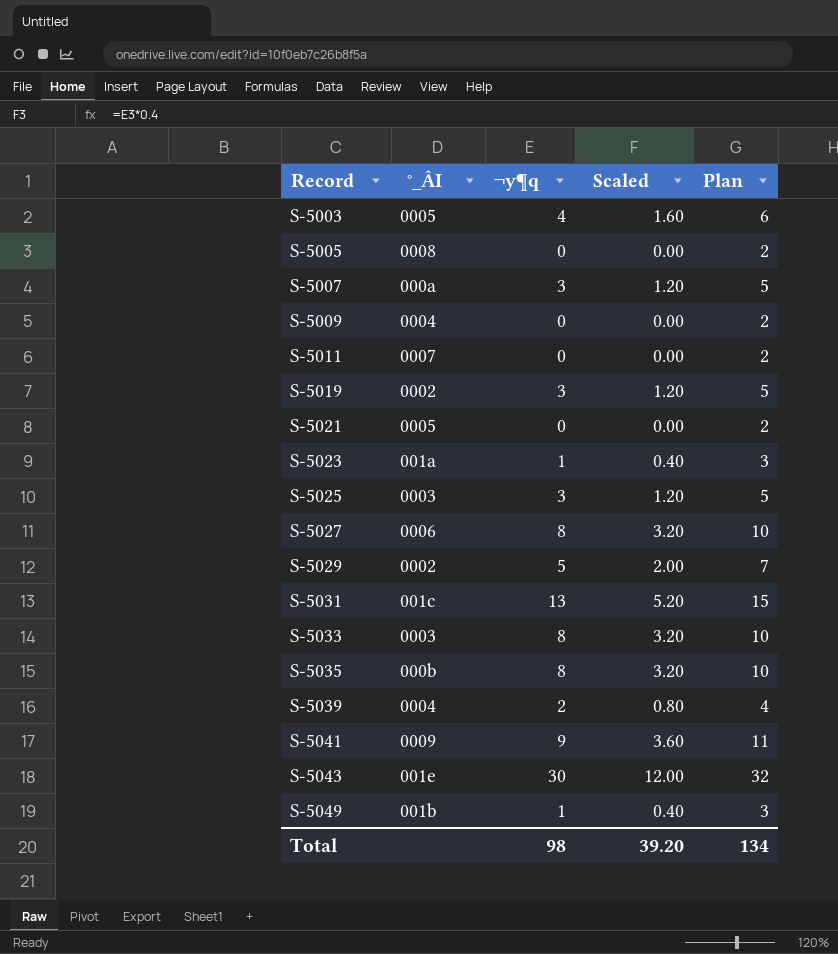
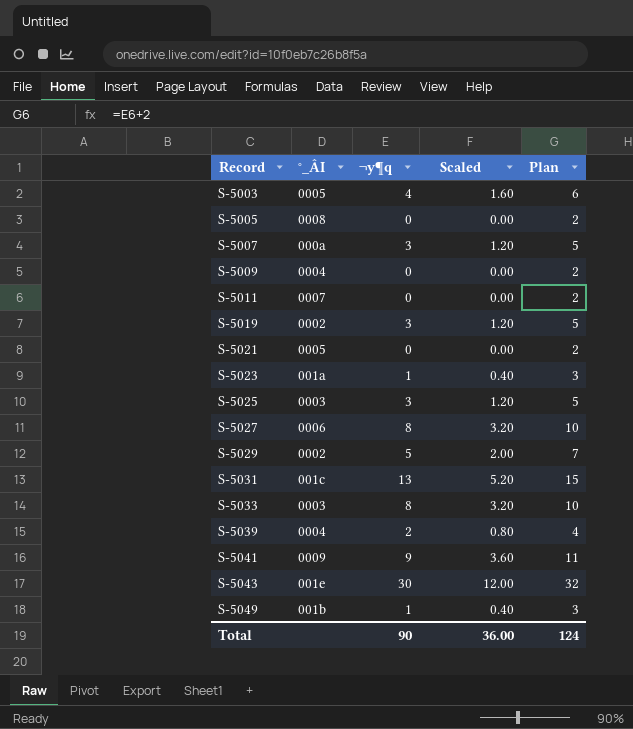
row S-5035: 000b | 8 | 3.20 | 10 -> none
Total | ¬y¶q: 98 -> 90
Total | Scaled: 39.20 -> 36.00
Total | Plan: 134 -> 124

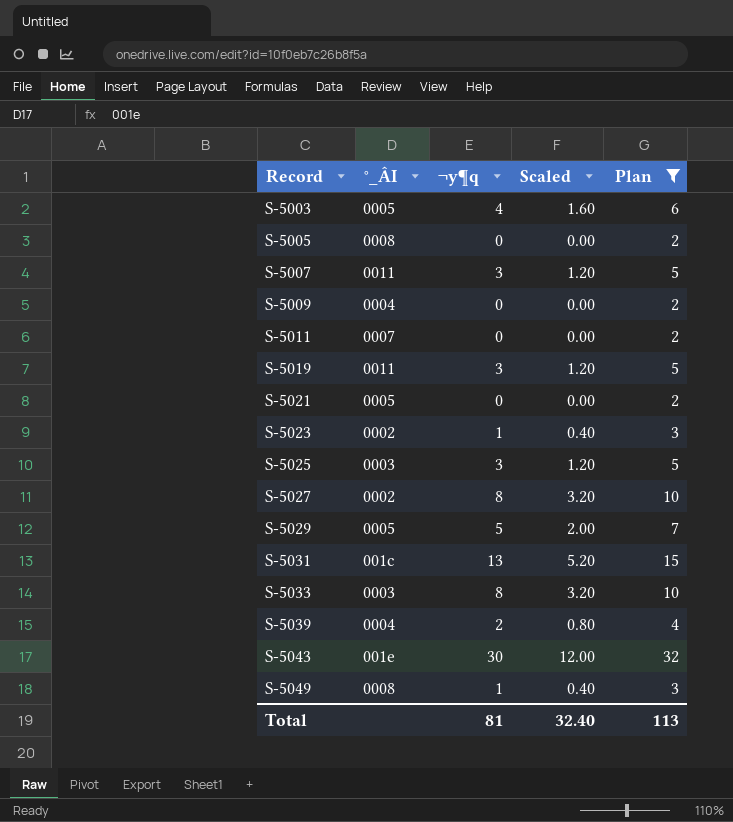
filter: none -> Plan != 11
S-5007 | °_ÂI: 000a -> 0011
S-5019 | °_ÂI: 0002 -> 0011
S-5023 | °_ÂI: 001a -> 0002
S-5027 | °_ÂI: 0006 -> 0002
S-5029 | °_ÂI: 0002 -> 0005
S-5049 | °_ÂI: 001b -> 0008
Total | ¬y¶q: 90 -> 81
Total | Scaled: 36.00 -> 32.40
Total | Plan: 124 -> 113

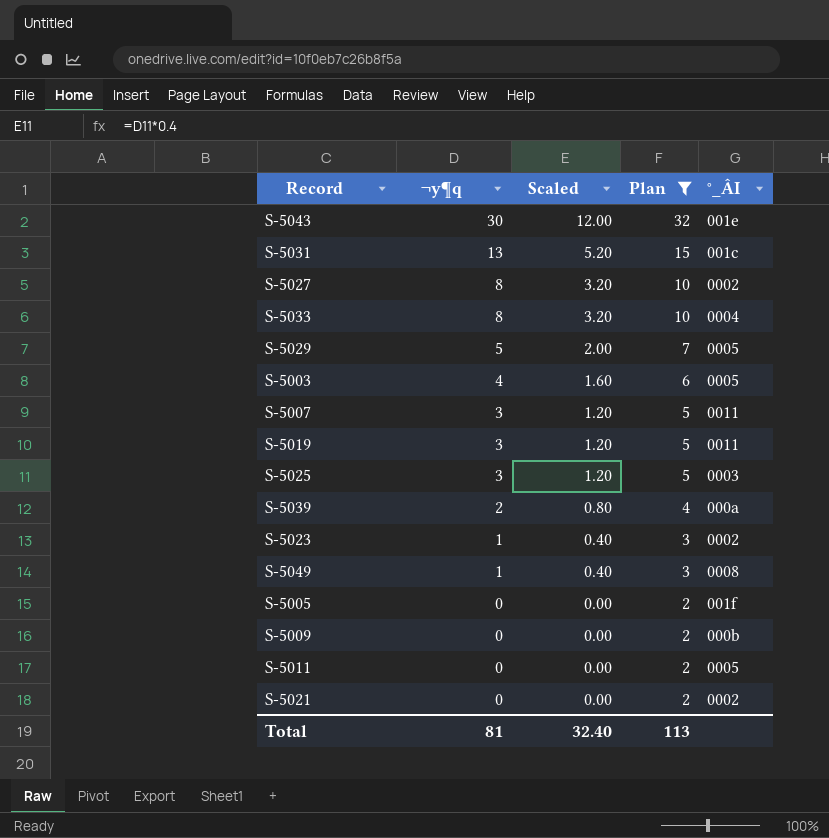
row order: Record ascending -> ¬y¶q descending
column °_ÂI | position: 2 -> 5
S-5033 | °_ÂI: 0003 -> 0004
S-5039 | °_ÂI: 0004 -> 000a
S-5005 | °_ÂI: 0008 -> 001f
S-5009 | °_ÂI: 0004 -> 000b
S-5011 | °_ÂI: 0007 -> 0005
S-5021 | °_ÂI: 0005 -> 0002

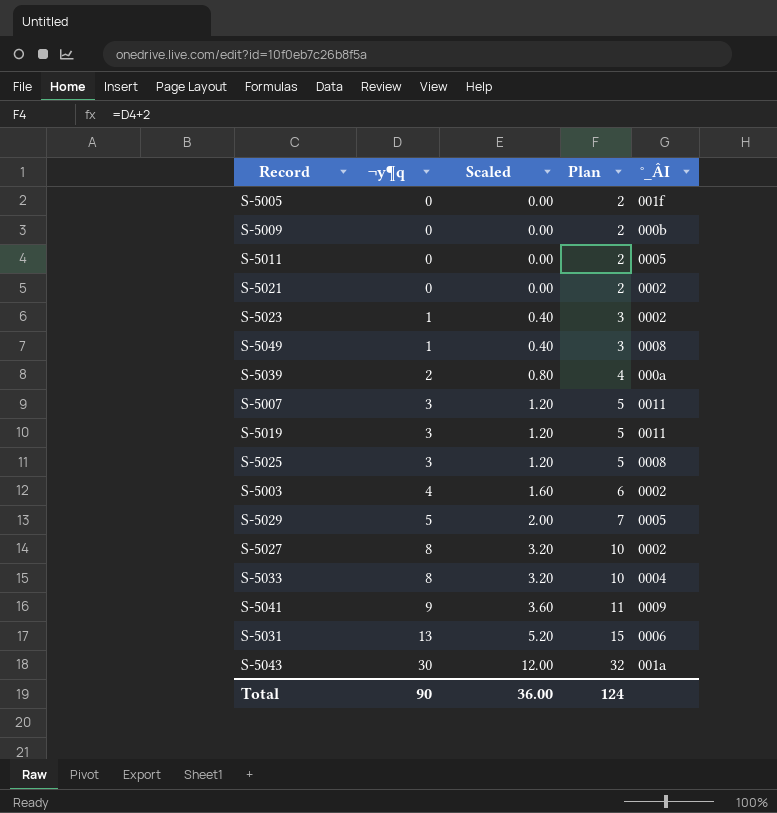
filter: Plan != 11 -> none
row order: ¬y¶q descending -> ¬y¶q ascending
S-5025 | °_ÂI: 0003 -> 0008
S-5003 | °_ÂI: 0005 -> 0002
S-5031 | °_ÂI: 001c -> 0006
S-5043 | °_ÂI: 001e -> 001a
Total | ¬y¶q: 81 -> 90
Total | Scaled: 32.40 -> 36.00
Total | Plan: 113 -> 124

